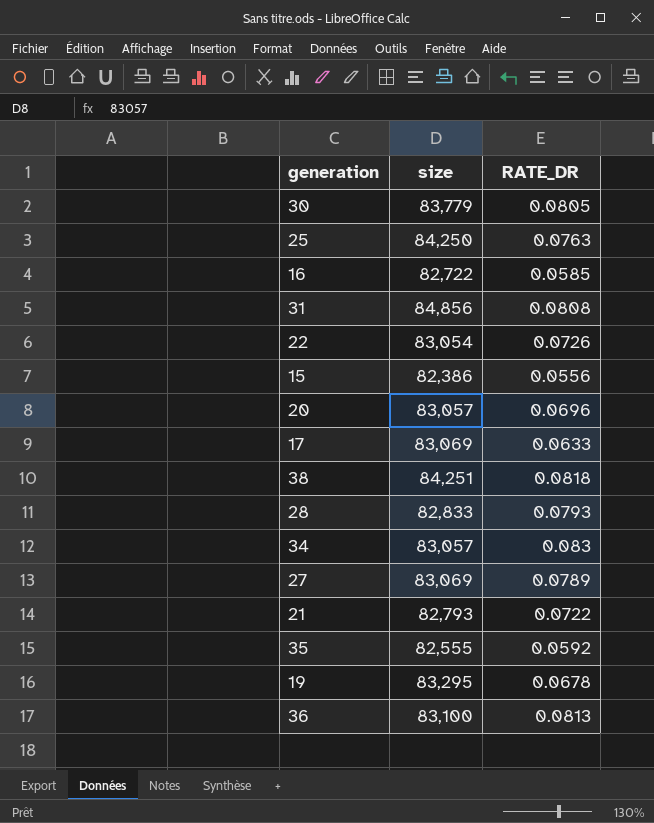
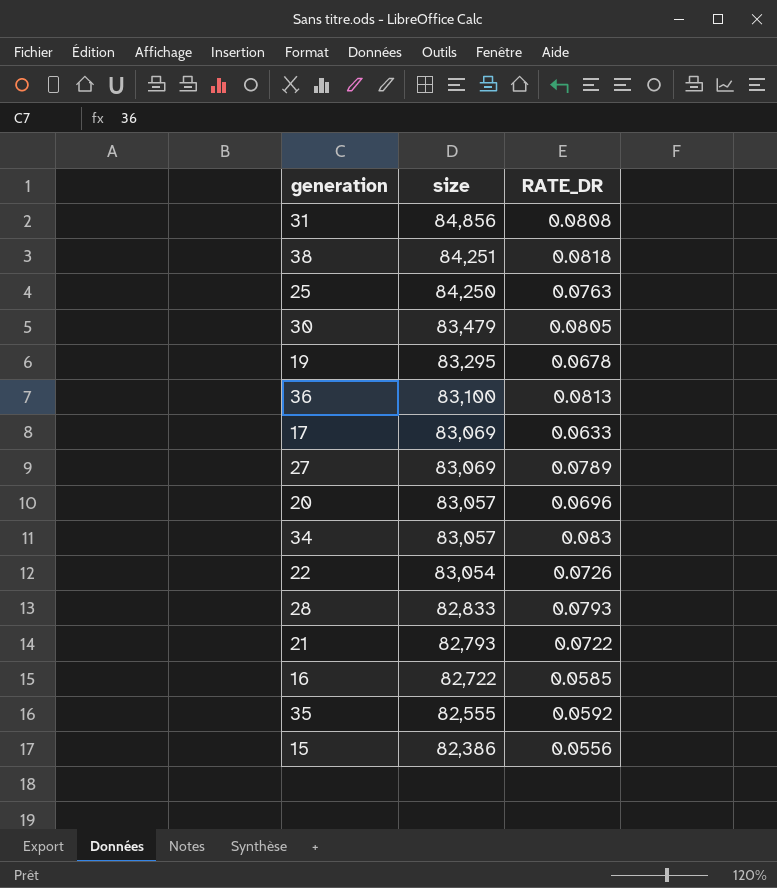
row order: none -> size descending
30 | size: 83,779 -> 83,479

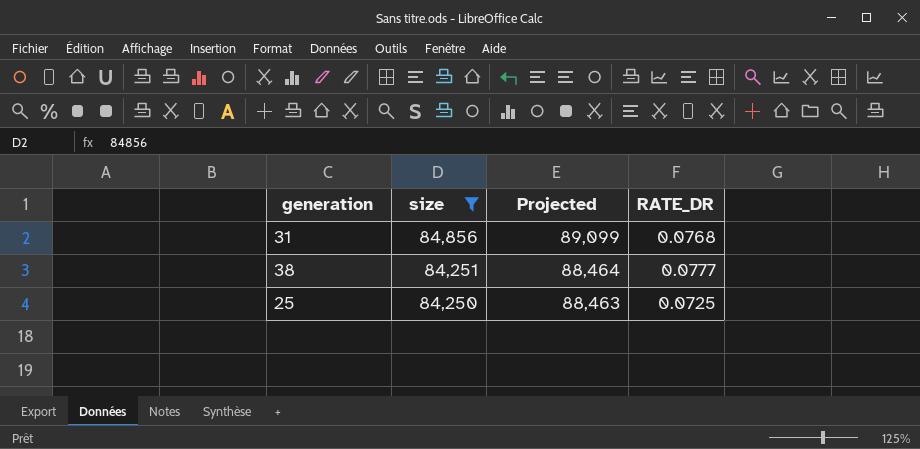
filter: none -> size >= 84,250
column Projected | formula: none -> [size] * 1.05
31 | RATE_DR: 0.0808 -> 0.0768
38 | RATE_DR: 0.0818 -> 0.0777
25 | RATE_DR: 0.0763 -> 0.0725

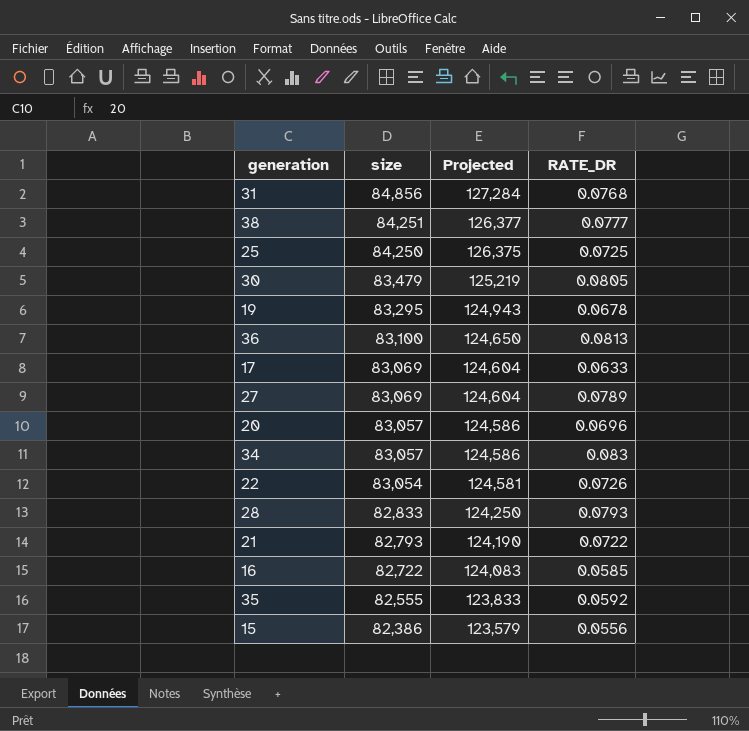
filter: size >= 84,250 -> none
column Projected | formula: [size] * 1.05 -> [size] * 1.5

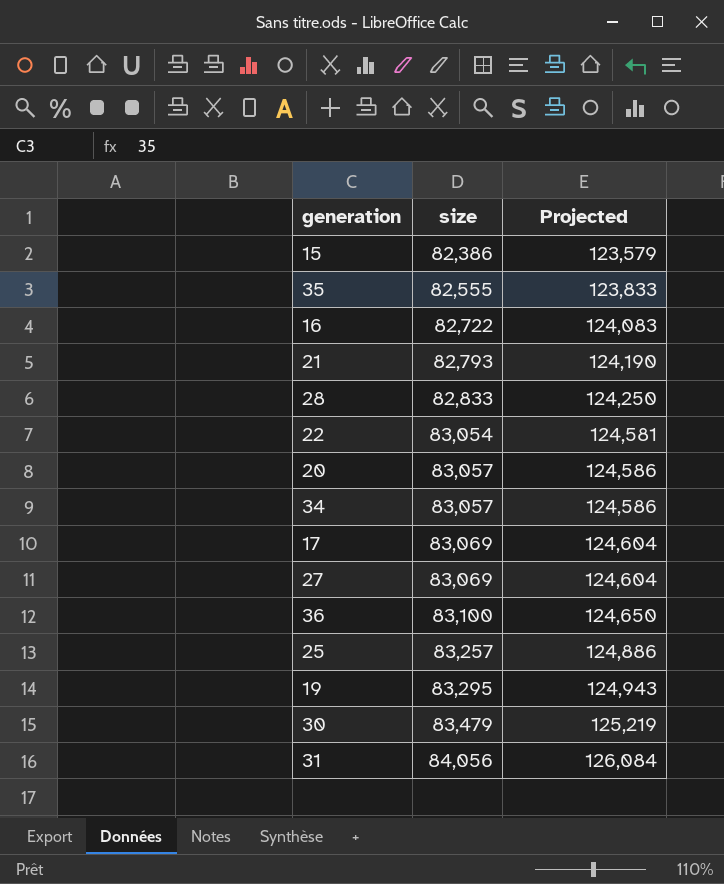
row order: size descending -> size ascending
column RATE_DR | position: 4 -> none
row 38: 84,251 | 126,377 | 0.0777 -> none
25 | size: 84,250 -> 83,257
25 | Projected: 126,375 -> 124,886
31 | size: 84,856 -> 84,056
31 | Projected: 127,284 -> 126,084

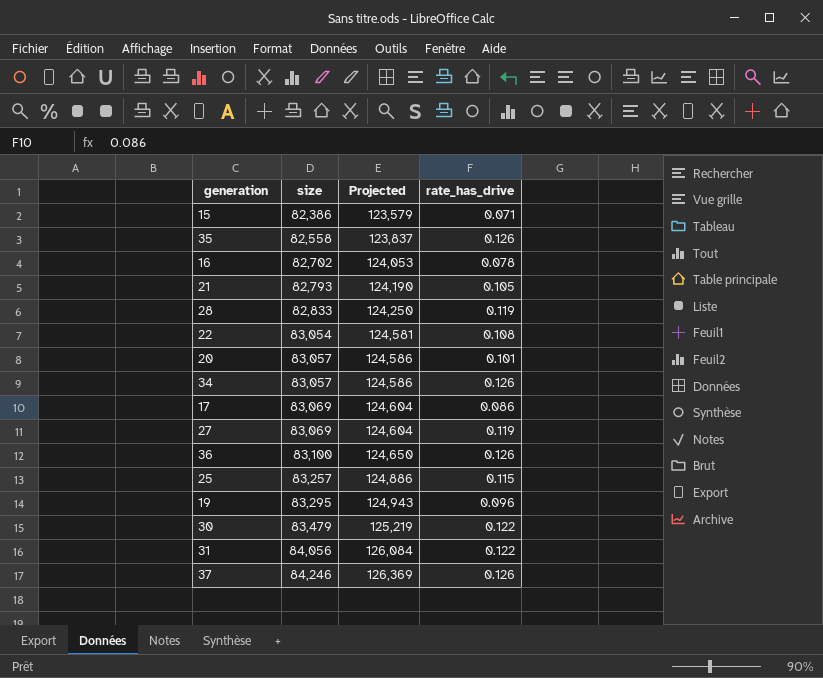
column rate_has_drive | position: none -> 4
35 | size: 82,555 -> 82,558
35 | Projected: 123,833 -> 123,837
16 | size: 82,722 -> 82,702
16 | Projected: 124,083 -> 124,053
row 37: none -> 84,246 | 126,369 | 0.126

